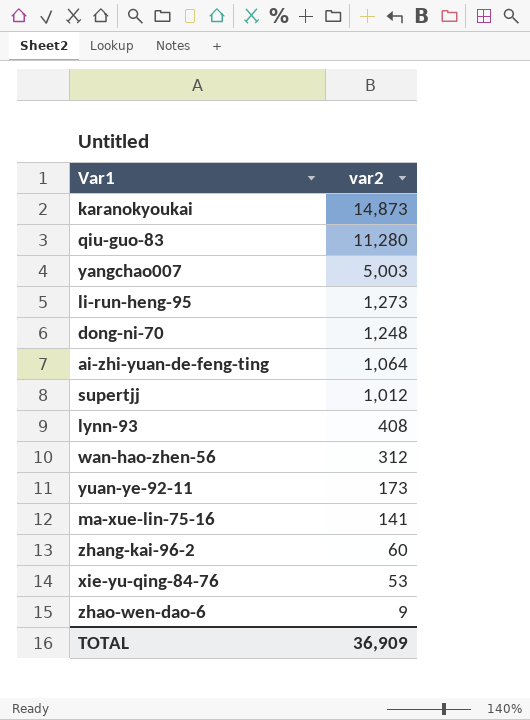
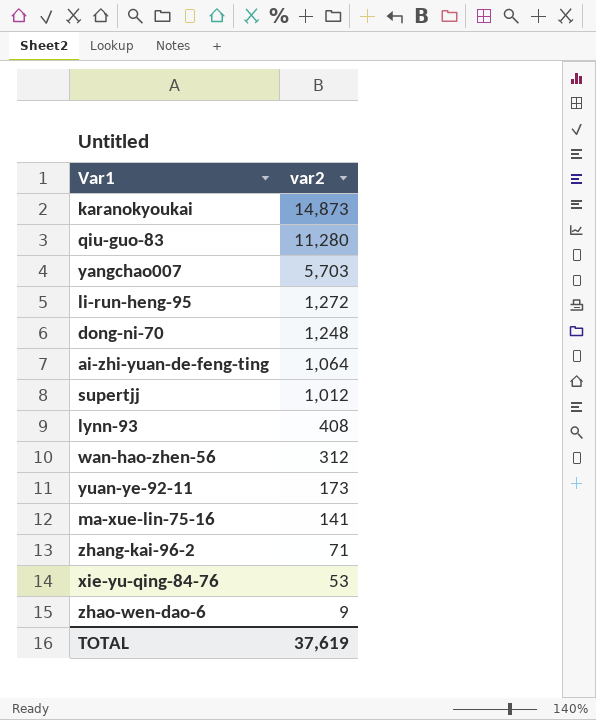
yangchao007 | var2: 5,003 -> 5,703
li-run-heng-95 | var2: 1,273 -> 1,272
zhang-kai-96-2 | var2: 60 -> 71
TOTAL | var2: 36,909 -> 37,619

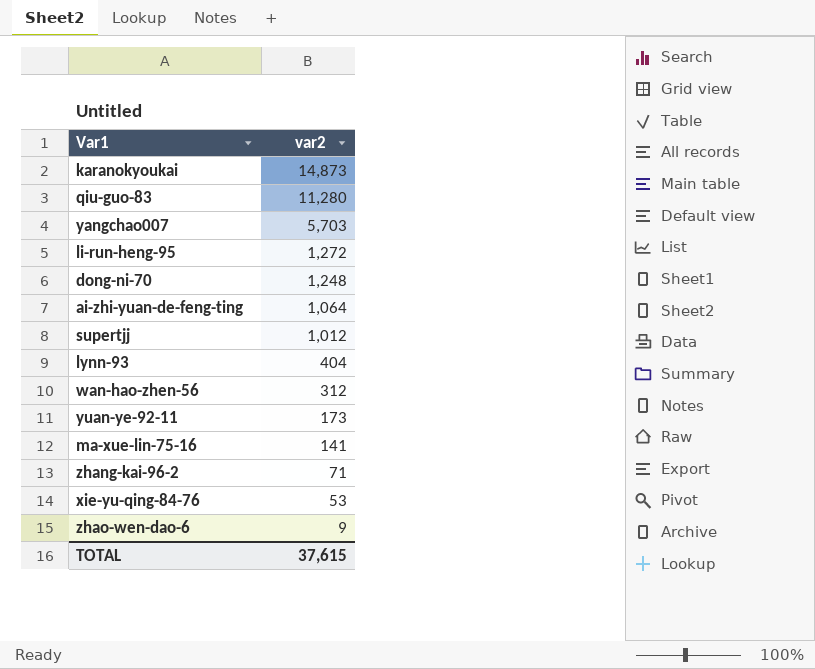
lynn-93 | var2: 408 -> 404
TOTAL | var2: 37,619 -> 37,615

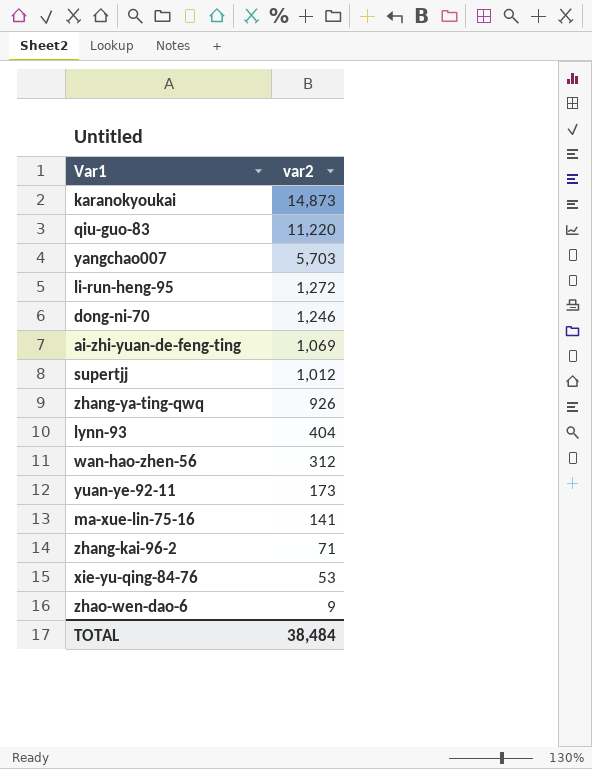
qiu-guo-83 | var2: 11,280 -> 11,220
dong-ni-70 | var2: 1,248 -> 1,246
ai-zhi-yuan-de-feng-ting | var2: 1,064 -> 1,069
row zhang-ya-ting-qwq: none -> 926
TOTAL | var2: 37,615 -> 38,484

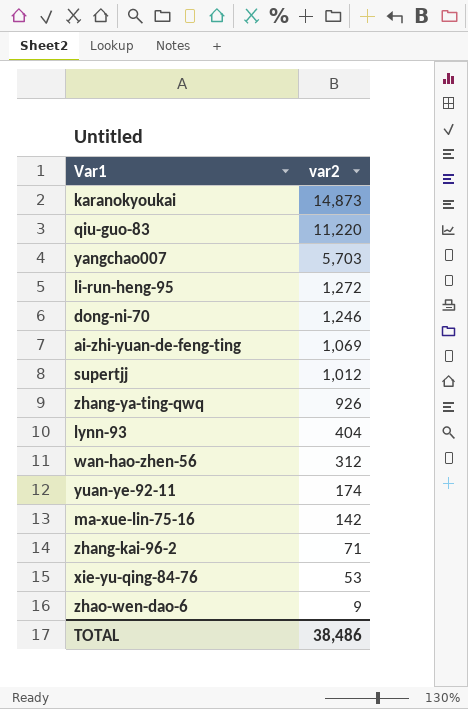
yuan-ye-92-11 | var2: 173 -> 174
ma-xue-lin-75-16 | var2: 141 -> 142
TOTAL | var2: 38,484 -> 38,486

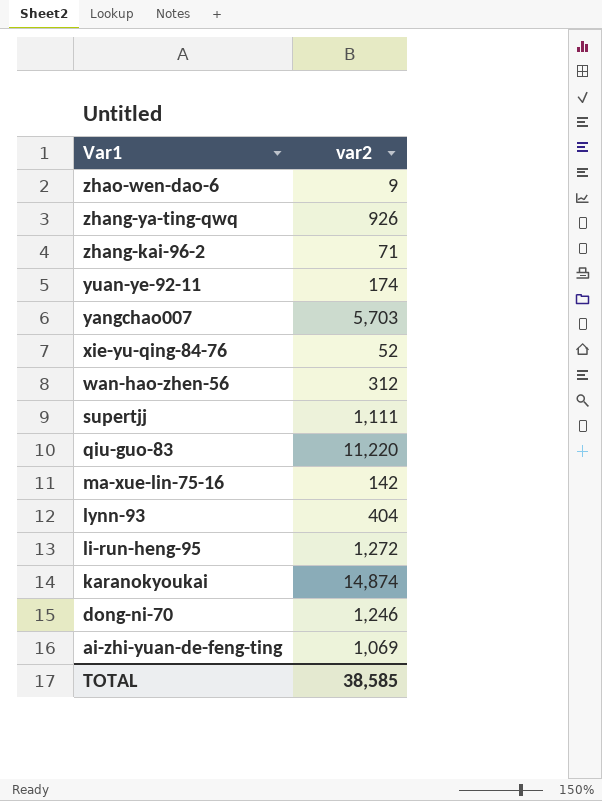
row order: var2 descending -> Var1 descending
xie-yu-qing-84-76 | var2: 53 -> 52
supertjj | var2: 1,012 -> 1,111
karanokyoukai | var2: 14,873 -> 14,874
TOTAL | var2: 38,486 -> 38,585

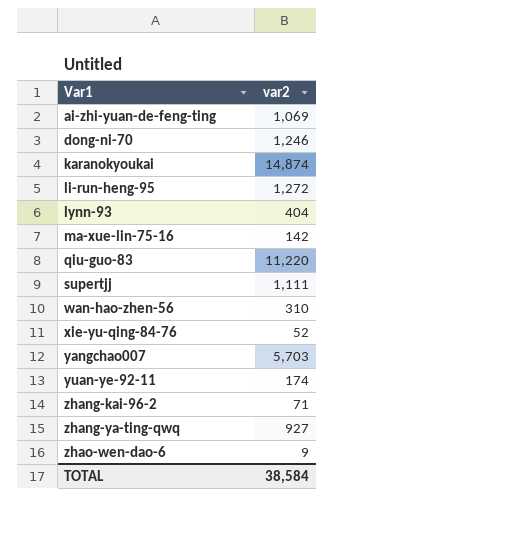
row order: Var1 descending -> Var1 ascending
wan-hao-zhen-56 | var2: 312 -> 310
zhang-ya-ting-qwq | var2: 926 -> 927
TOTAL | var2: 38,585 -> 38,584

